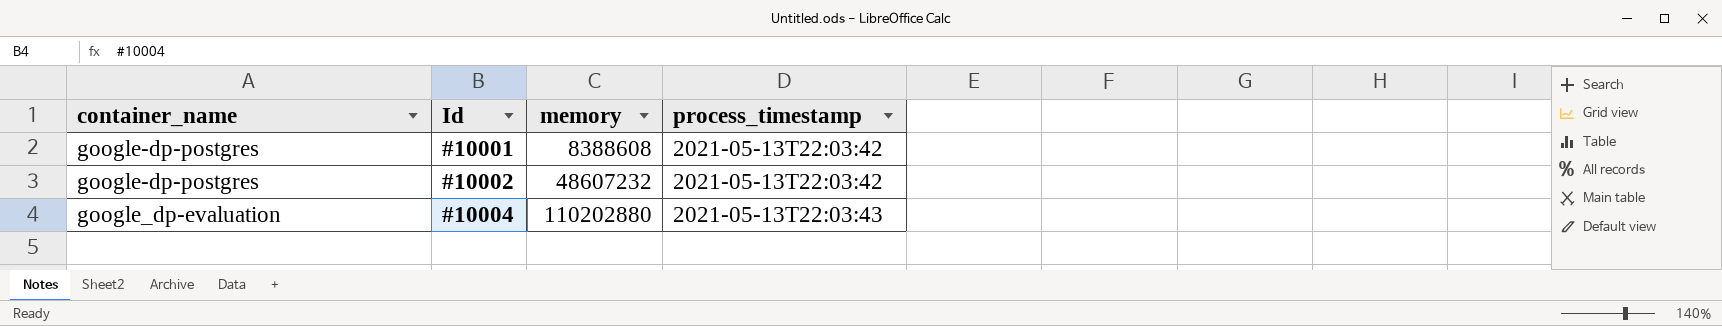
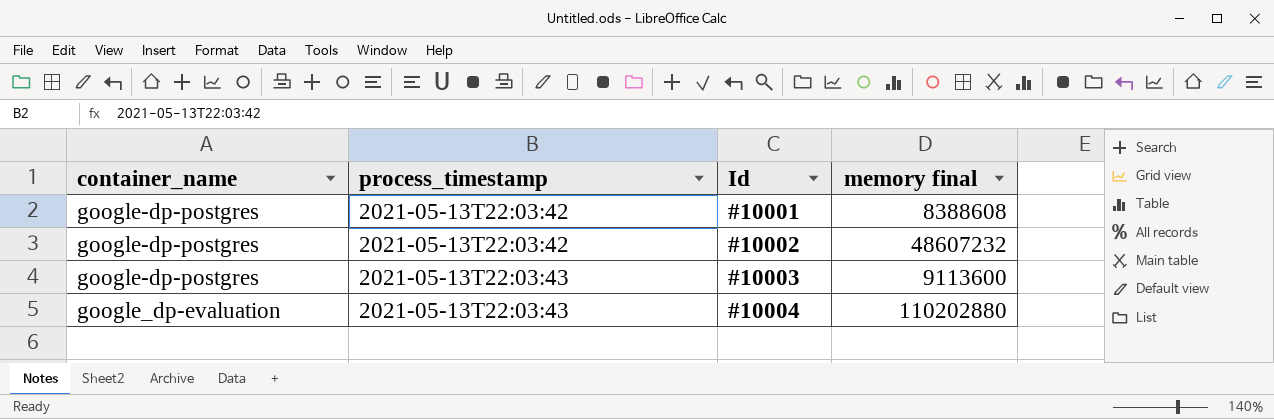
column process_timestamp | position: 4 -> 2
column name: memory -> memory final
row #10003: none -> google-dp-postgres | 2021-05-13T22:03:43 | 9113600

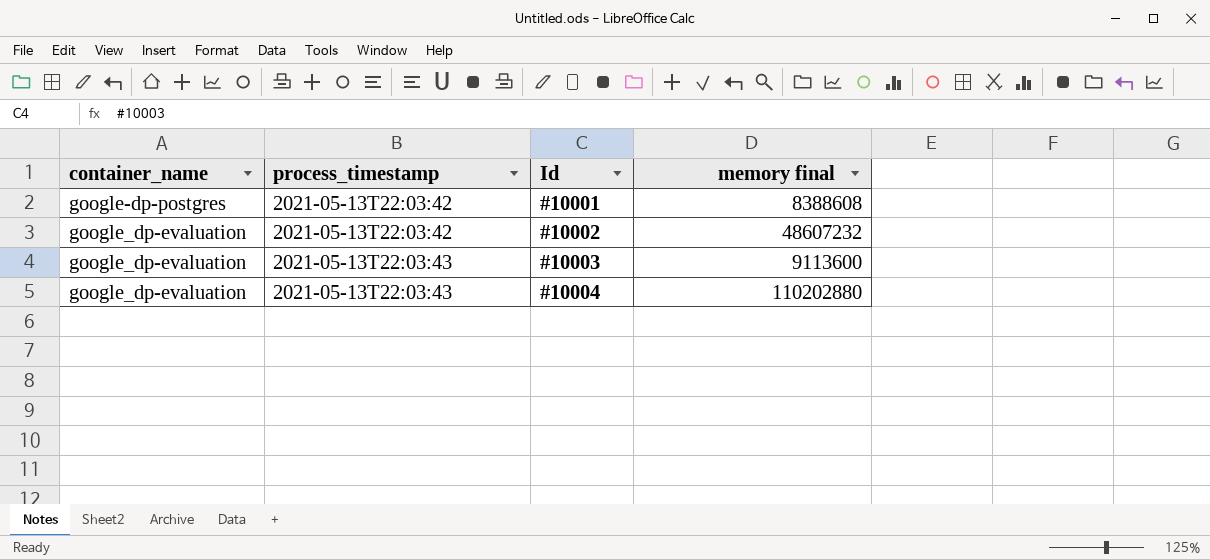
#10002 | container_name: google-dp-postgres -> google_dp-evaluation
#10003 | container_name: google-dp-postgres -> google_dp-evaluation

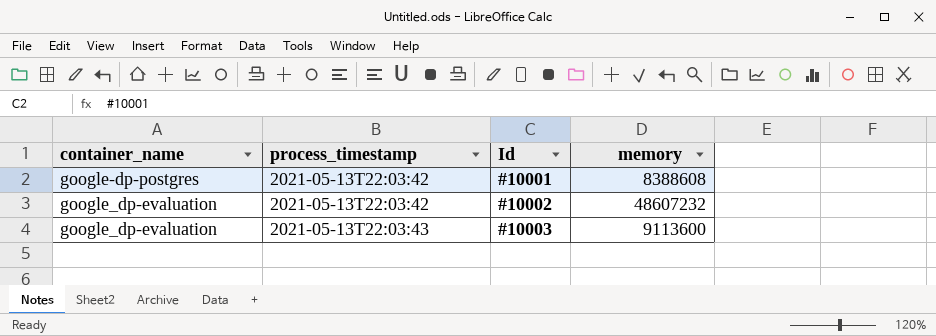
column name: memory final -> memory
row #10004: google_dp-evaluation | 2021-05-13T22:03:43 | 110202880 -> none

